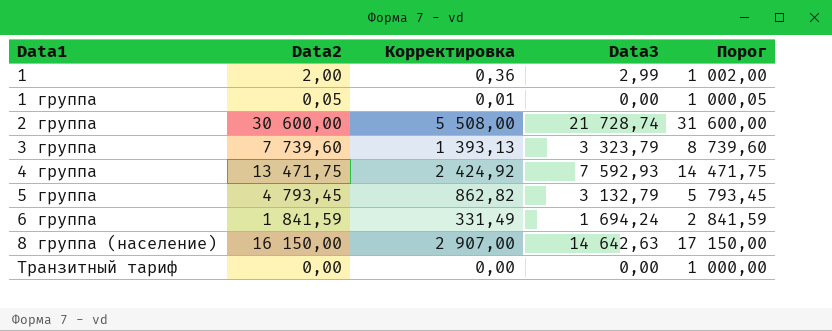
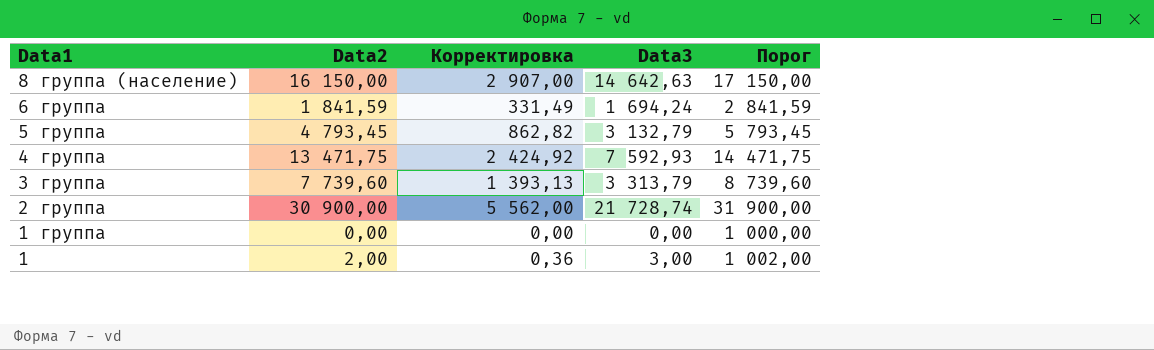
row order: Data1 ascending -> Data1 descending
row Транзитный тариф: 0,00 | 0,00 | 0,00 | 1 000,00 -> none
3 группа | Data3: 3 323,79 -> 3 313,79
2 группа | Data2: 30 600,00 -> 30 900,00
2 группа | Корректировка: 5 508,00 -> 5 562,00
2 группа | Порог: 31 600,00 -> 31 900,00
1 группа | Data2: 0,05 -> 0,00
1 группа | Корректировка: 0,01 -> 0,00
1 группа | Порог: 1 000,05 -> 1 000,00
1 | Data3: 2,99 -> 3,00

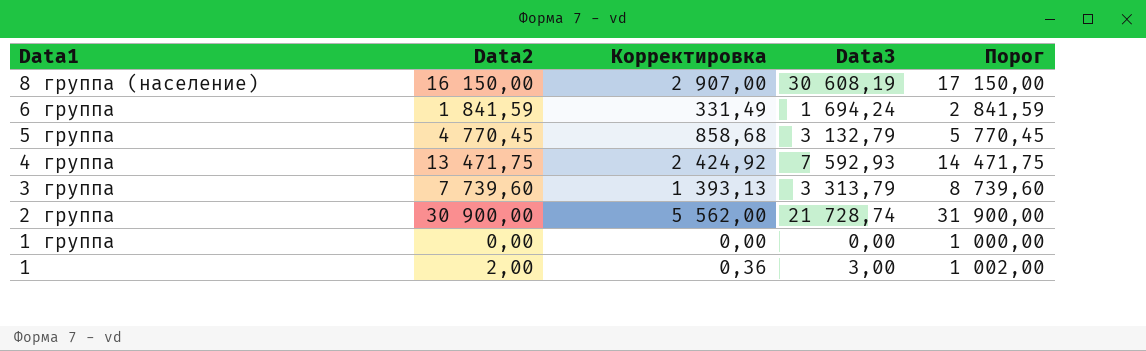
8 группа (население) | Data3: 14 642,63 -> 30 608,19
5 группа | Data2: 4 793,45 -> 4 770,45
5 группа | Корректировка: 862,82 -> 858,68
5 группа | Порог: 5 793,45 -> 5 770,45

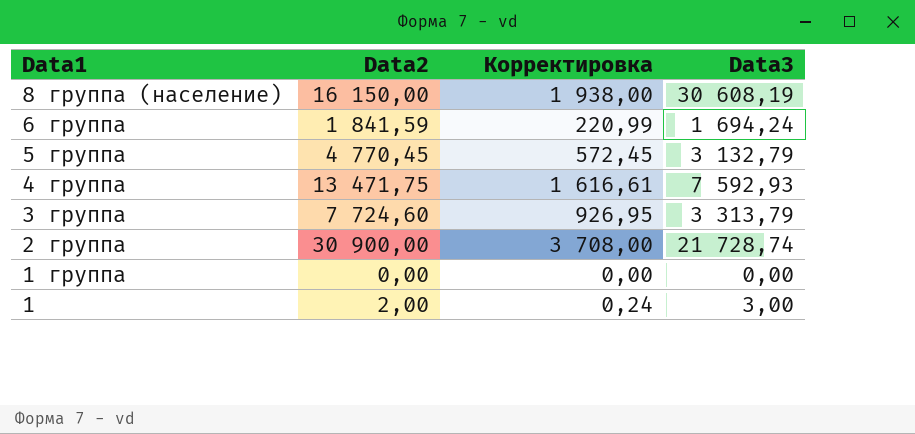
column Порог | formula: [Data2] + 1000 -> none
column Корректировка | formula: [Data2] * 0,18 -> [Data2] * 0,12
3 группа | Data2: 7 739,60 -> 7 724,60

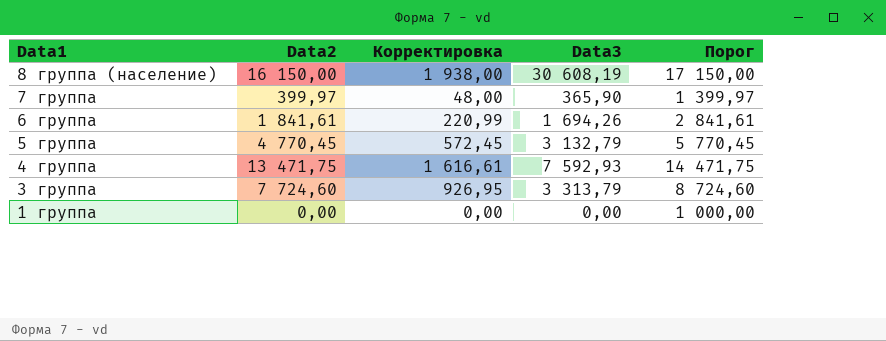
column Порог | formula: none -> [Data2] + 1000
row 2 группа: 30 900,00 | 3 708,00 | 21 728,74 -> none
row 1: 2,00 | 0,24 | 3,00 -> none
row 7 группа: none -> 399,97 | 48,00 | 365,90 | 1 399,97
6 группа | Data2: 1 841,59 -> 1 841,61
6 группа | Data3: 1 694,24 -> 1 694,26

